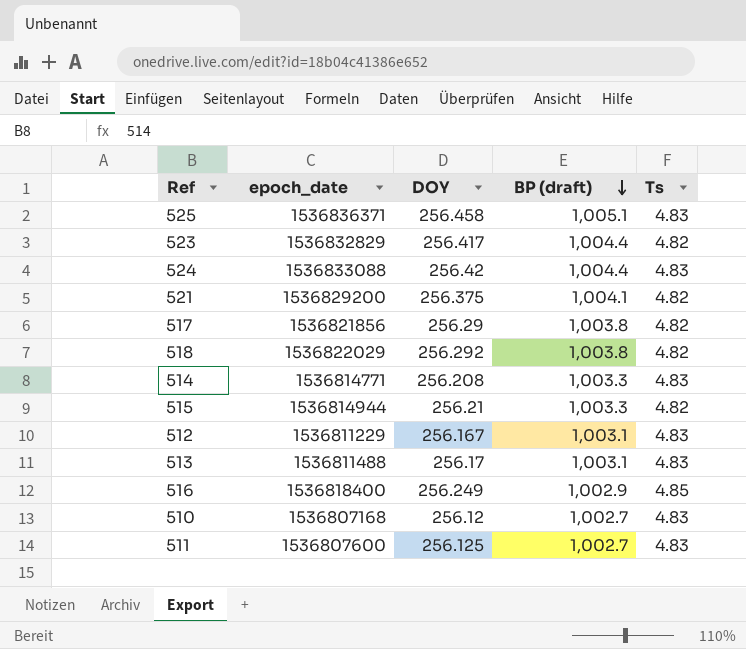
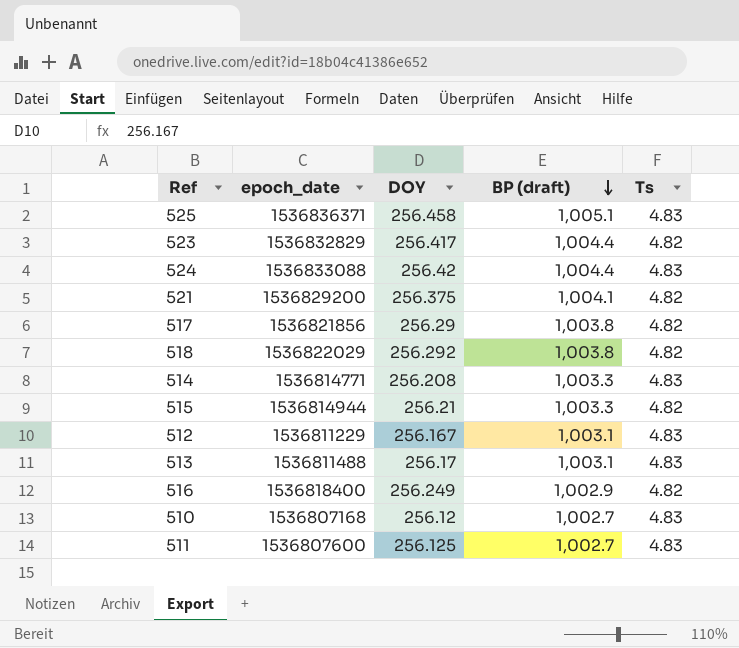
516 | Ts: 4.85 -> 4.82

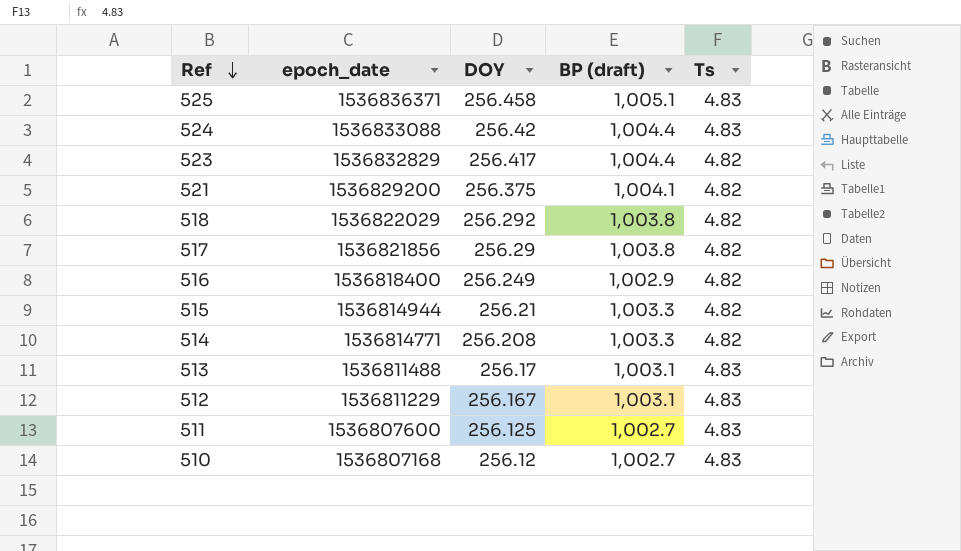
row order: BP (draft) descending -> Ref descending
514 | Ts: 4.83 -> 4.82

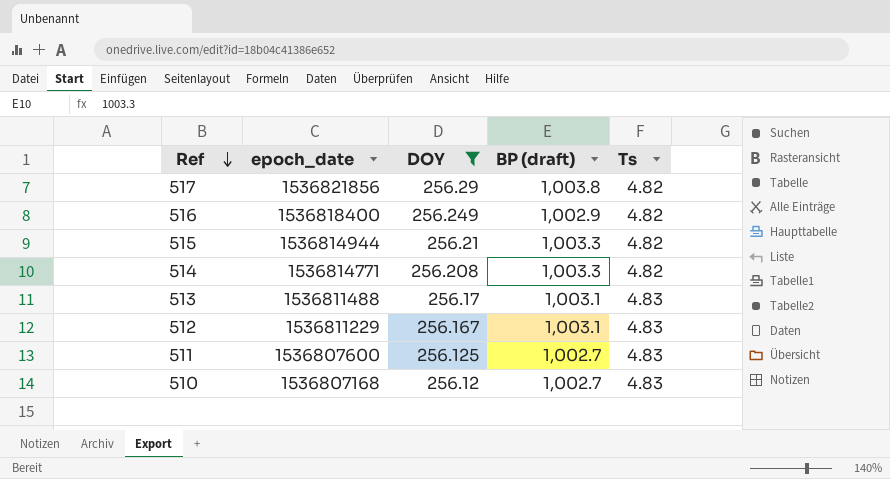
filter: none -> DOY <= 256.29

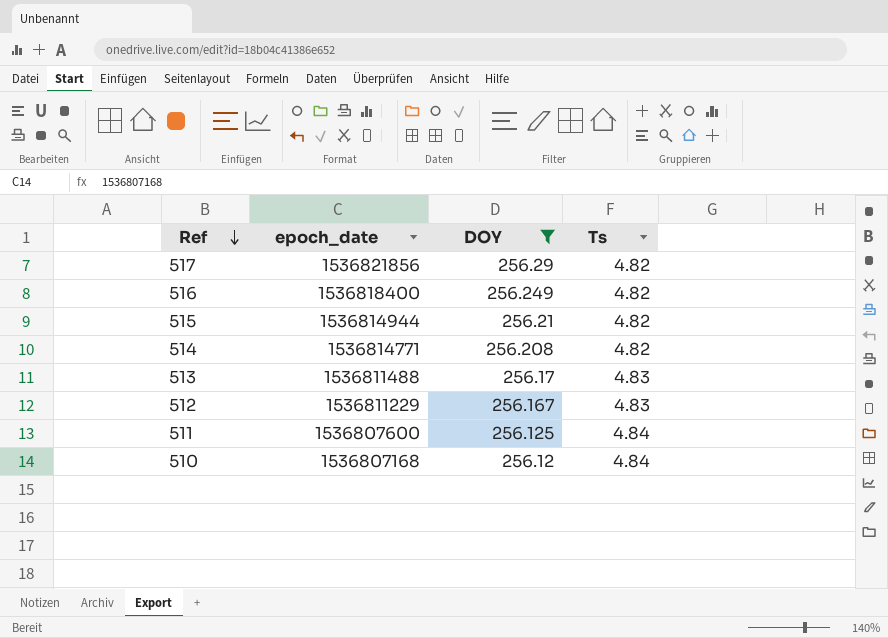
column BP (draft) | position: 4 -> none
511 | Ts: 4.83 -> 4.84
510 | Ts: 4.83 -> 4.84

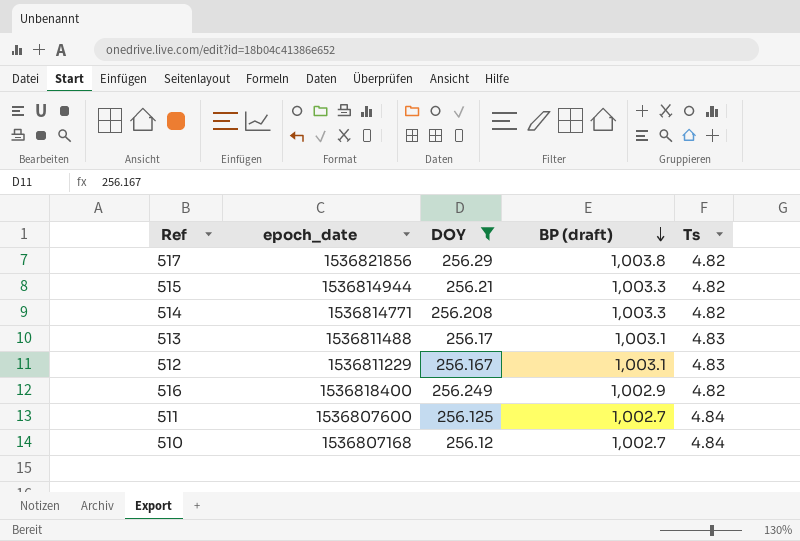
row order: Ref descending -> BP (draft) descending
column BP (draft) | position: none -> 4

